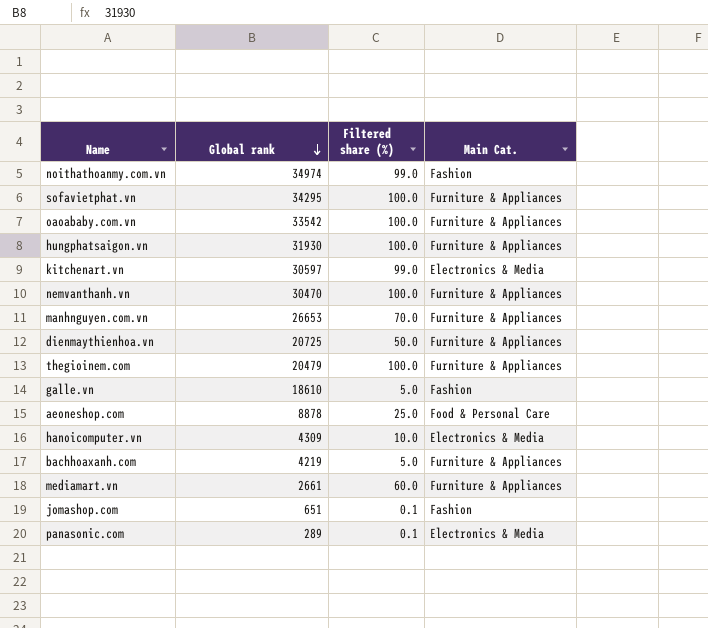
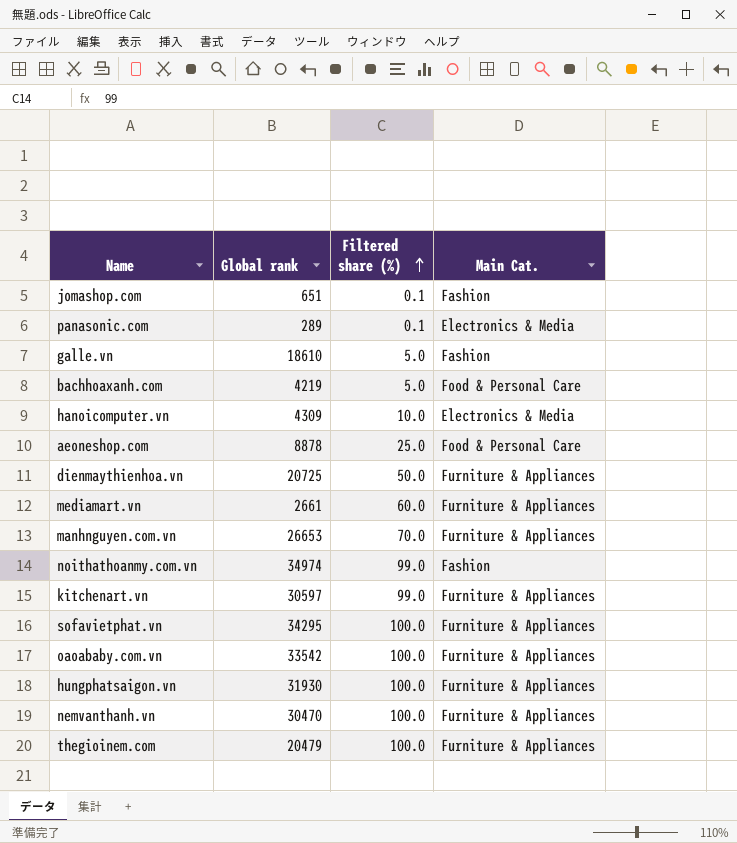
row order: Global rank descending -> Filtered share (%) ascending
bachhoaxanh.com | Main Cat.: Furniture & Appliances -> Food & Personal Care
kitchenart.vn | Main Cat.: Electronics & Media -> Furniture & Appliances

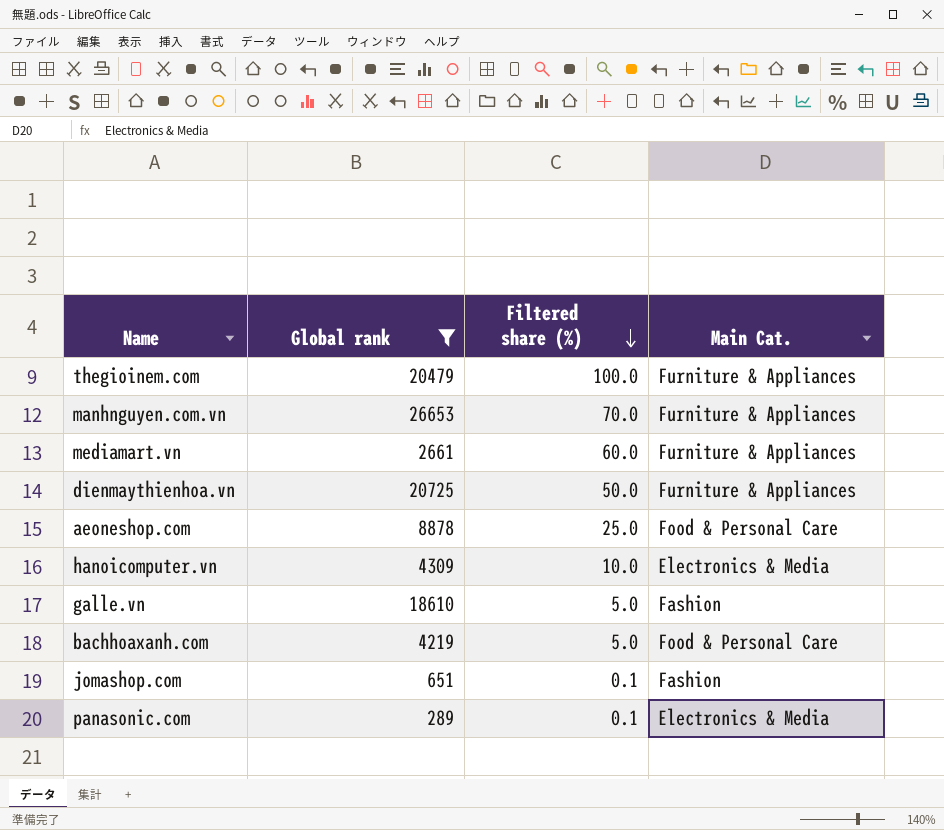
filter: none -> Global rank <= 26653
row order: Filtered share (%) ascending -> Filtered share (%) descending

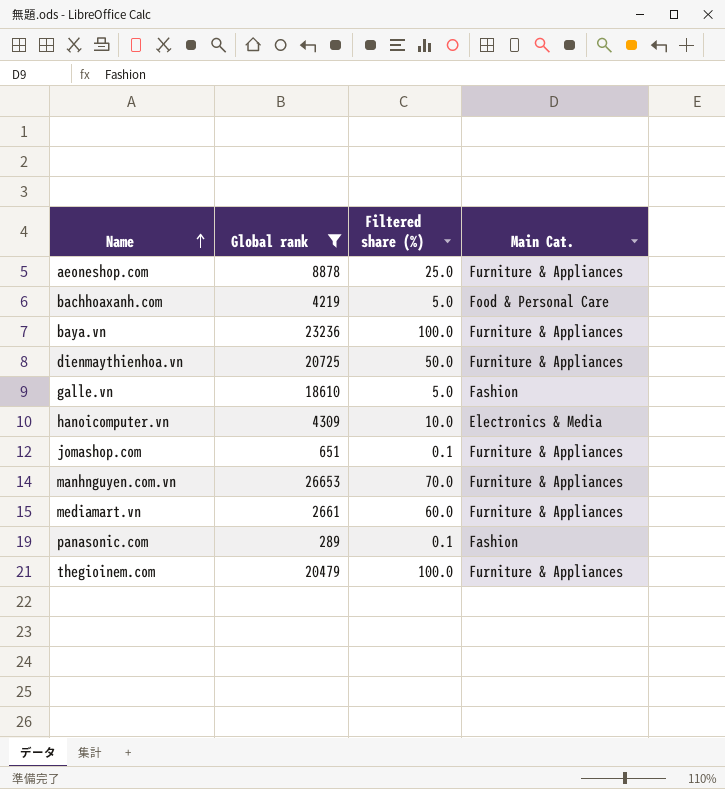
row order: Filtered share (%) descending -> Name ascending
aeoneshop.com | Main Cat.: Food & Personal Care -> Furniture & Appliances
row baya.vn: none -> 23236 | 100.0 | Furniture & Appliances
jomashop.com | Main Cat.: Fashion -> Furniture & Appliances
panasonic.com | Main Cat.: Electronics & Media -> Fashion

